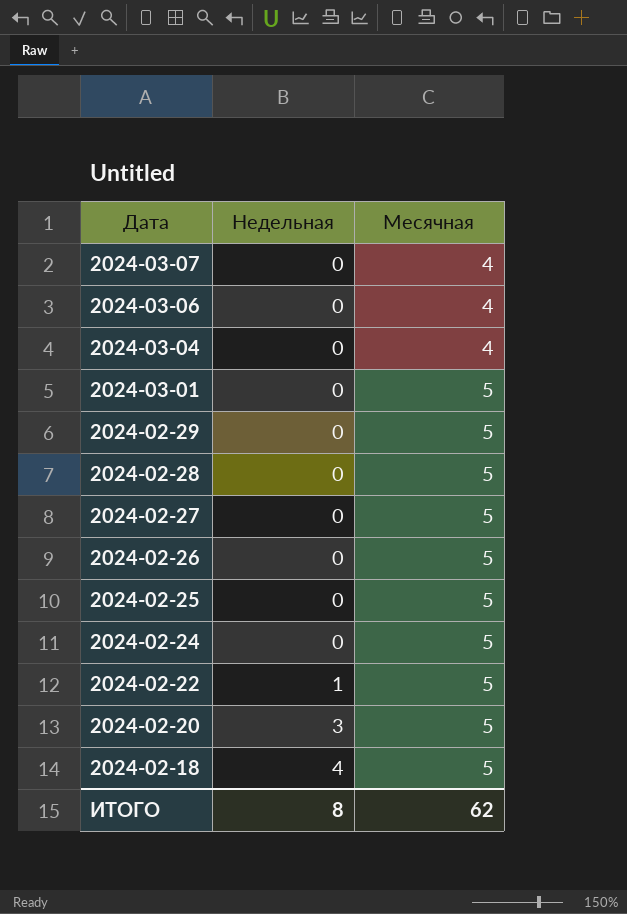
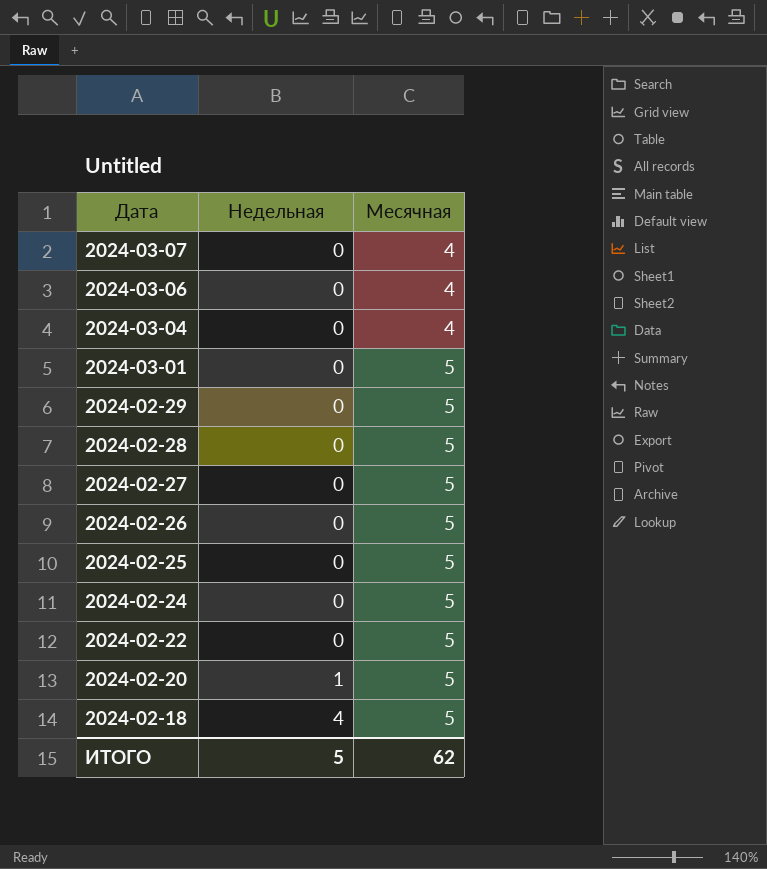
2024-02-22 | Недельная: 1 -> 0
2024-02-20 | Недельная: 3 -> 1
ИТОГО | Недельная: 8 -> 5

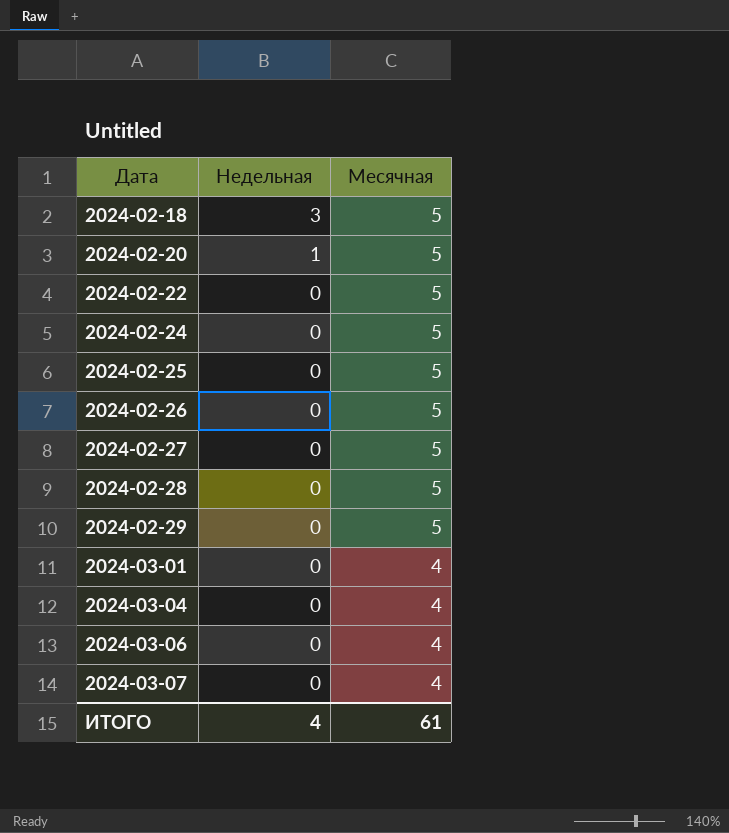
row order: Дата descending -> Дата ascending
2024-02-18 | Недельная: 4 -> 3
2024-03-01 | Месячная: 5 -> 4
ИТОГО | Недельная: 5 -> 4
ИТОГО | Месячная: 62 -> 61

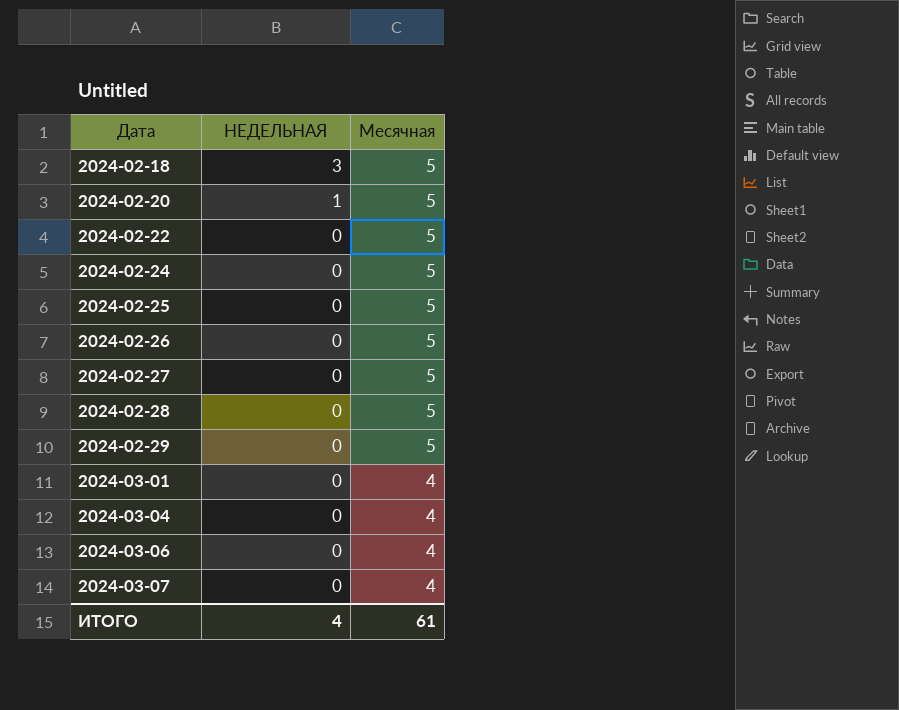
column name: Недельная -> НЕДЕЛЬНАЯ

